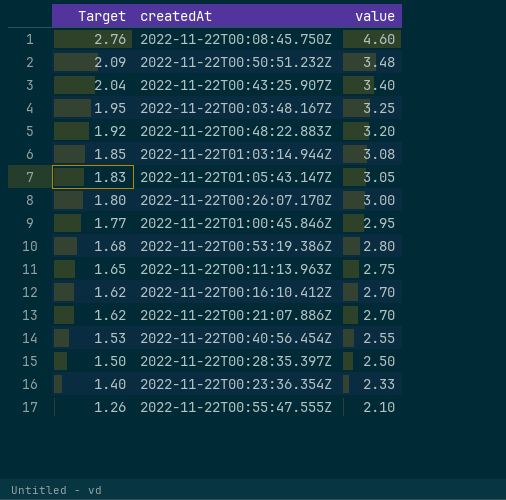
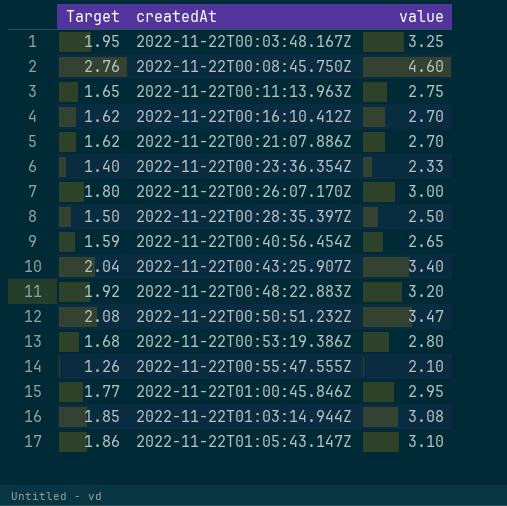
row order: Target descending -> createdAt ascending
2022-11-22T00:40:56.454Z | Target: 1.53 -> 1.59
2022-11-22T00:40:56.454Z | value: 2.55 -> 2.65
2022-11-22T00:50:51.232Z | Target: 2.09 -> 2.08
2022-11-22T00:50:51.232Z | value: 3.48 -> 3.47
2022-11-22T01:05:43.147Z | Target: 1.83 -> 1.86
2022-11-22T01:05:43.147Z | value: 3.05 -> 3.10

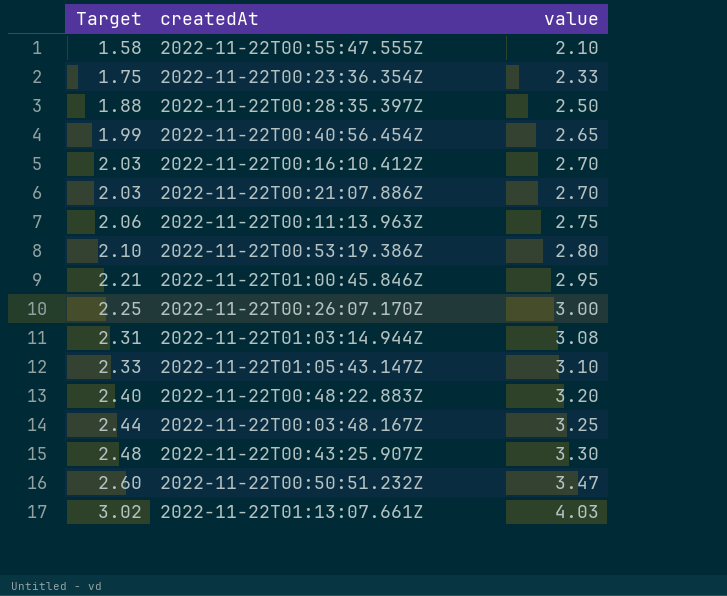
row order: createdAt ascending -> Target ascending
column Target | formula: [value] * 0.6 -> [value] * 0.75
row 2022-11-22T00:08:45.750Z: 2.76 | 4.60 -> none
2022-11-22T00:43:25.907Z | value: 3.40 -> 3.30
row 2022-11-22T01:13:07.661Z: none -> 3.02 | 4.03

